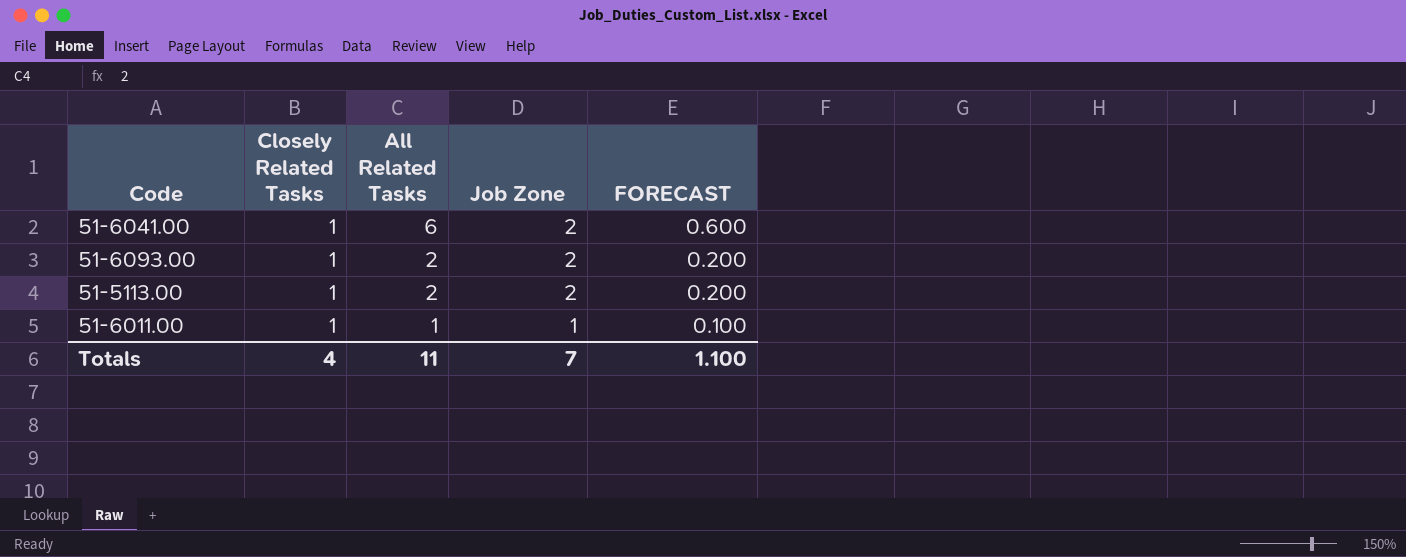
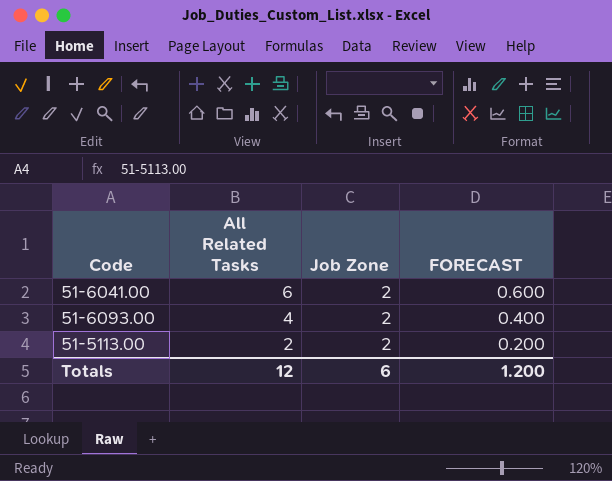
column Closely Related Tasks | position: 2 -> none
row 51-6011.00: 1 | 1 | 1 | 0.100 -> none
51-6093.00 | All Related Tasks: 2 -> 4
51-6093.00 | FORECAST: 0.200 -> 0.400
Totals | All Related Tasks: 11 -> 12
Totals | Job Zone: 7 -> 6
Totals | FORECAST: 1.100 -> 1.200

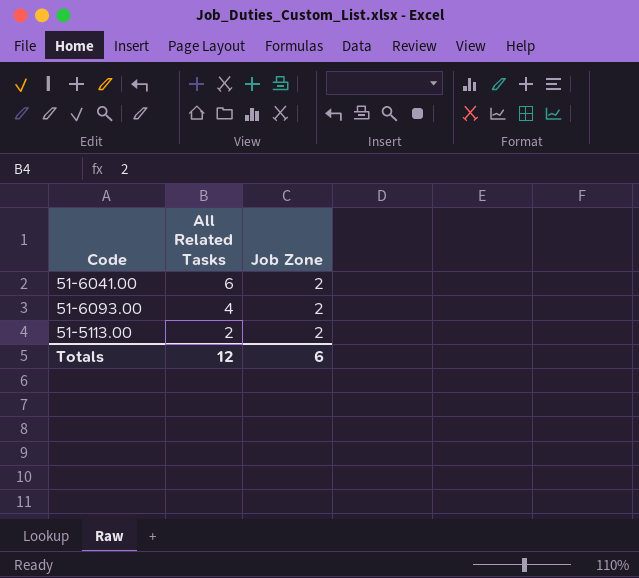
column FORECAST | formula: [All Related Tasks] * 0.1 -> none

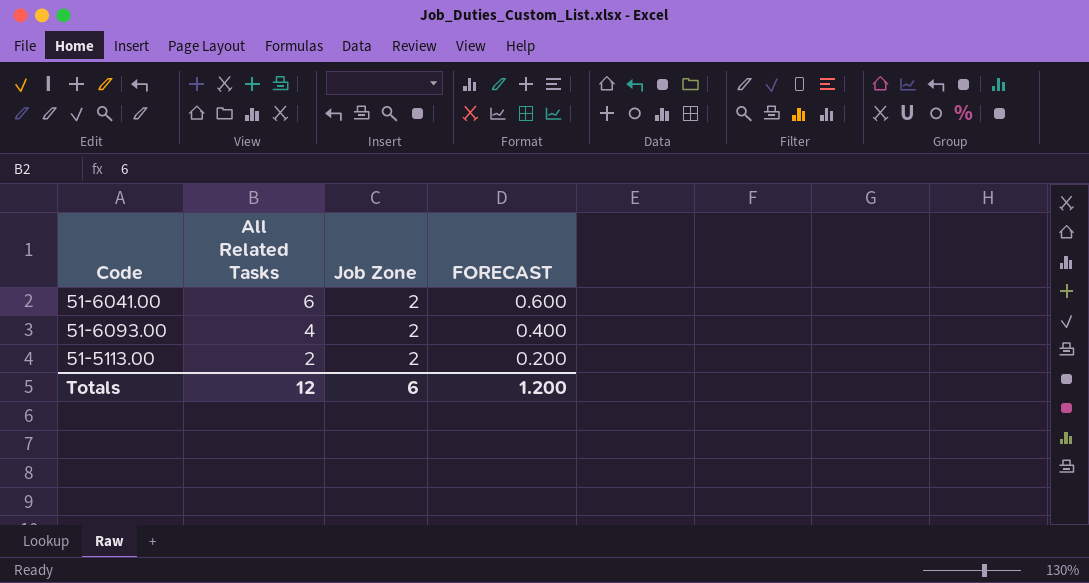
column FORECAST | formula: none -> [All Related Tasks] * 0.1

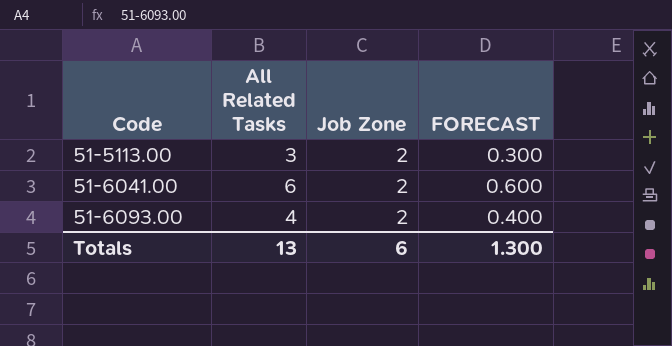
row order: All Related Tasks descending -> Code ascending
51-5113.00 | All Related Tasks: 2 -> 3
51-5113.00 | FORECAST: 0.200 -> 0.300
Totals | All Related Tasks: 12 -> 13
Totals | FORECAST: 1.200 -> 1.300

